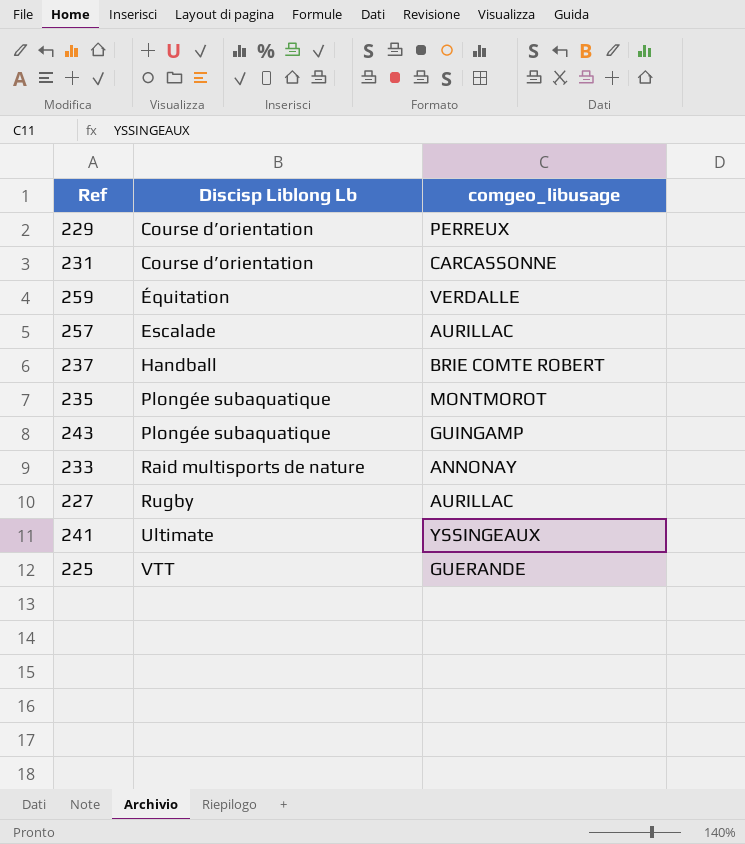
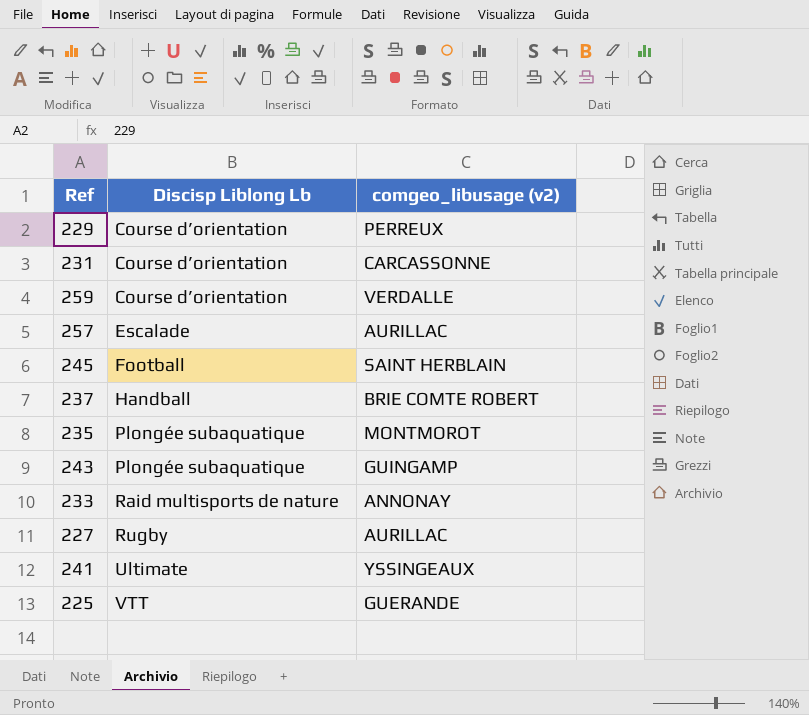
column name: comgeo_libusage -> comgeo_libusage (v2)
259 | Discisp Liblong Lb: Équitation -> Course d’orientation
row 245: none -> Football | SAINT HERBLAIN

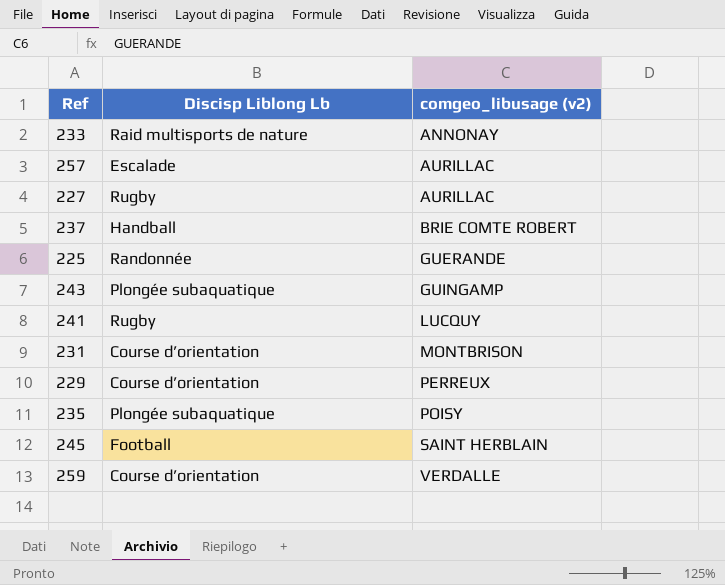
row order: Discisp Liblong Lb ascending -> comgeo_libusage (v2) ascending
225 | Discisp Liblong Lb: VTT -> Randonnée
241 | Discisp Liblong Lb: Ultimate -> Rugby
241 | comgeo_libusage (v2): YSSINGEAUX -> LUCQUY
231 | comgeo_libusage (v2): CARCASSONNE -> MONTBRISON
235 | comgeo_libusage (v2): MONTMOROT -> POISY

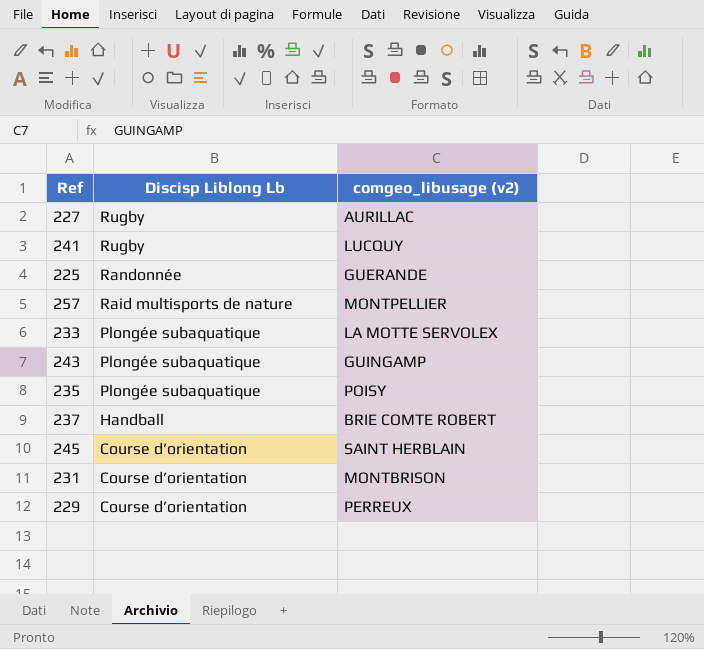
row order: comgeo_libusage (v2) ascending -> Discisp Liblong Lb descending
row 259: Course d’orientation | VERDALLE -> none
257 | Discisp Liblong Lb: Escalade -> Raid multisports de nature
257 | comgeo_libusage (v2): AURILLAC -> MONTPELLIER
233 | Discisp Liblong Lb: Raid multisports de nature -> Plongée subaquatique
233 | comgeo_libusage (v2): ANNONAY -> LA MOTTE SERVOLEX
245 | Discisp Liblong Lb: Football -> Course d’orientation

